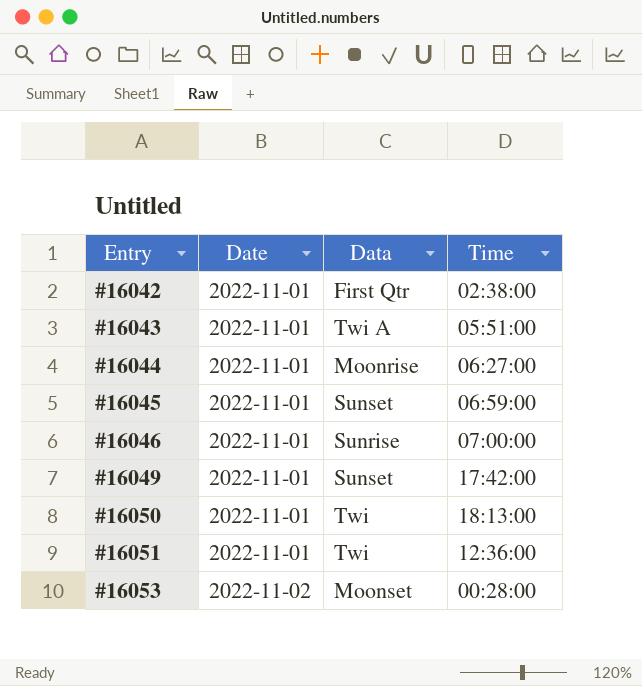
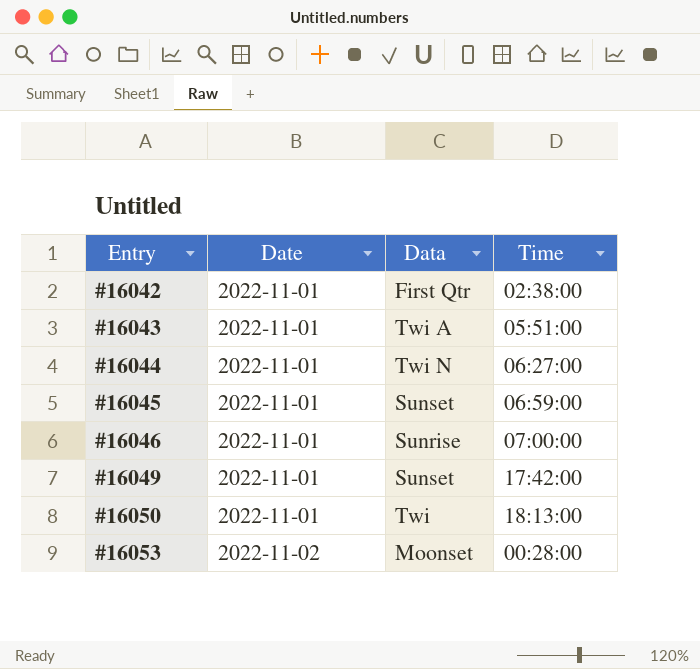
row #16051: 2022-11-01 | Twi | 12:36:00 -> none
#16044 | Data: Moonrise -> Twi N

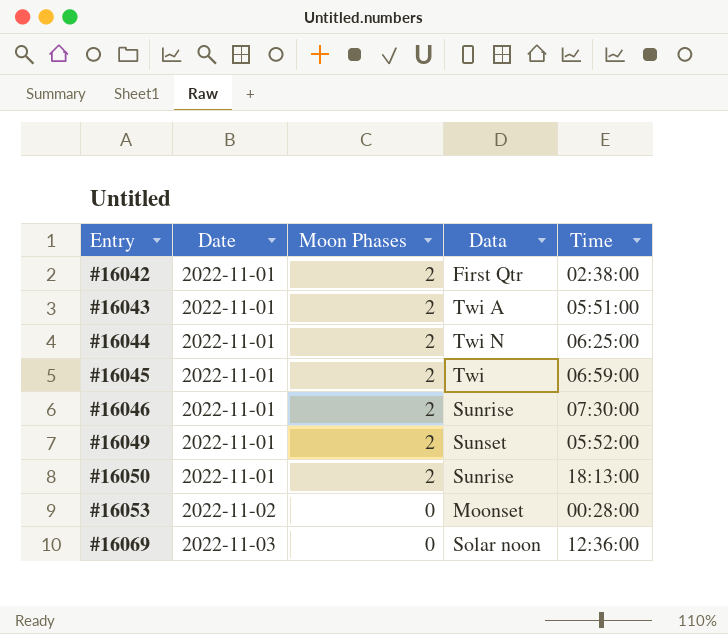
column Moon Phases | position: none -> 3
#16044 | Time: 06:27:00 -> 06:25:00
#16045 | Data: Sunset -> Twi
#16046 | Time: 07:00:00 -> 07:30:00
#16049 | Time: 17:42:00 -> 05:52:00
#16050 | Data: Twi -> Sunrise
row #16069: none -> 2022-11-03 | 0 | Solar noon | 12:36:00

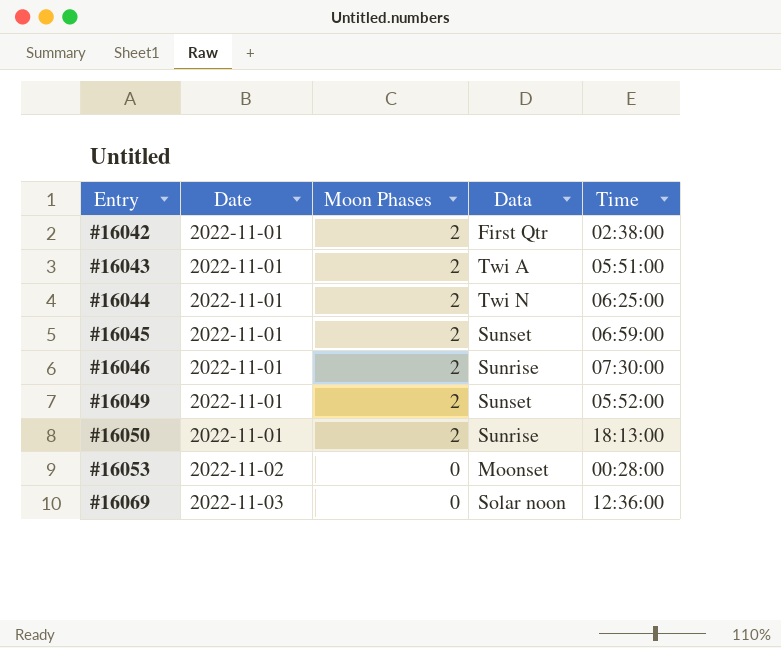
#16045 | Data: Twi -> Sunset

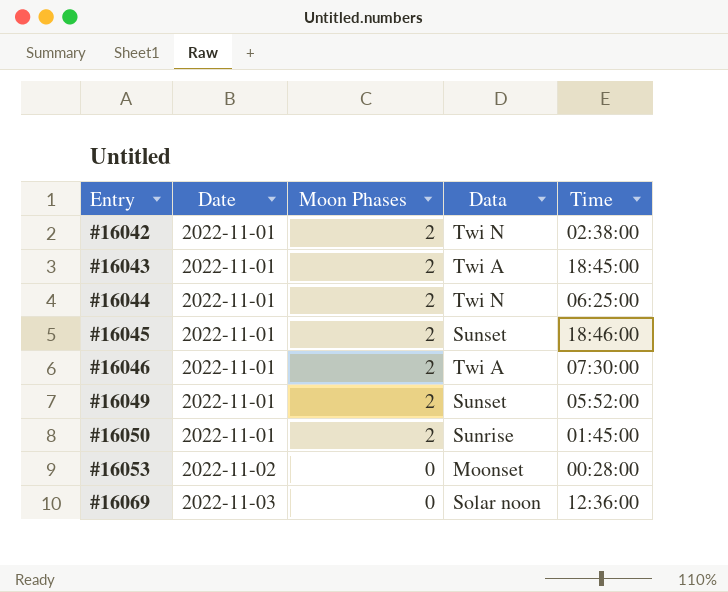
#16042 | Data: First Qtr -> Twi N
#16043 | Time: 05:51:00 -> 18:45:00
#16045 | Time: 06:59:00 -> 18:46:00
#16046 | Data: Sunrise -> Twi A
#16050 | Time: 18:13:00 -> 01:45:00

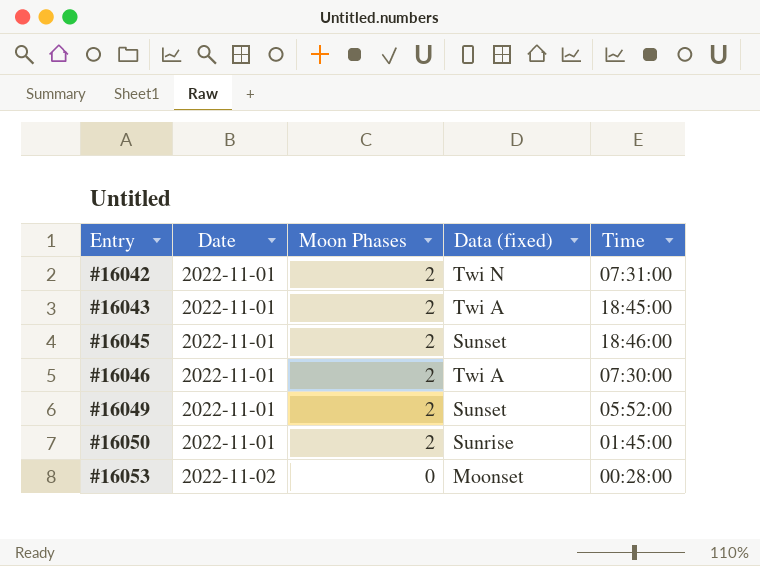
column name: Data -> Data (fixed)
row #16044: 2022-11-01 | 2 | Twi N | 06:25:00 -> none
row #16069: 2022-11-03 | 0 | Solar noon | 12:36:00 -> none
#16042 | Time: 02:38:00 -> 07:31:00

